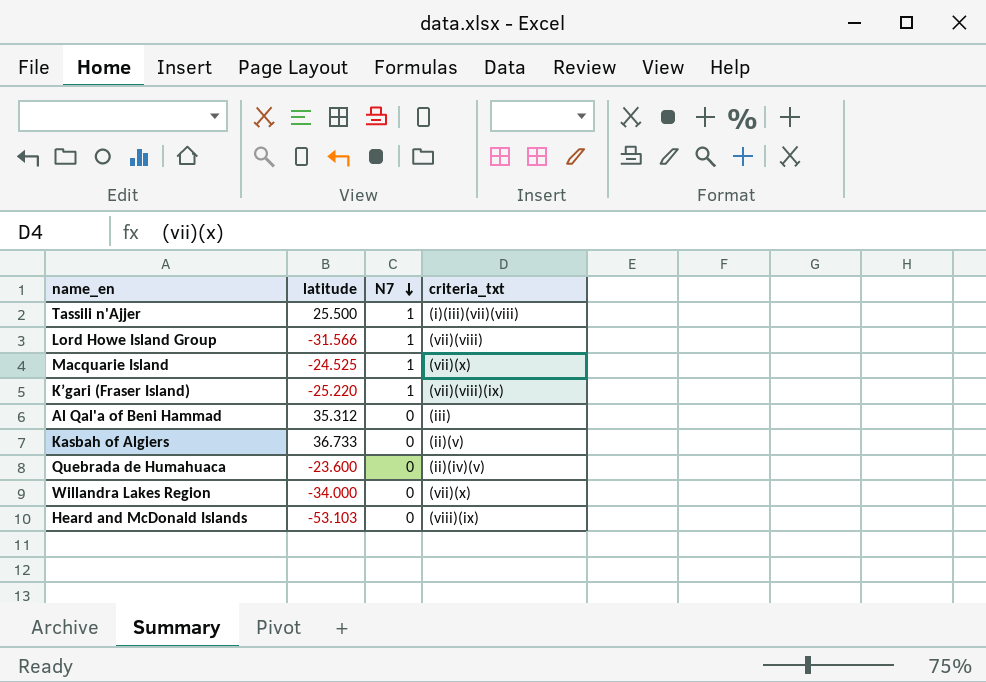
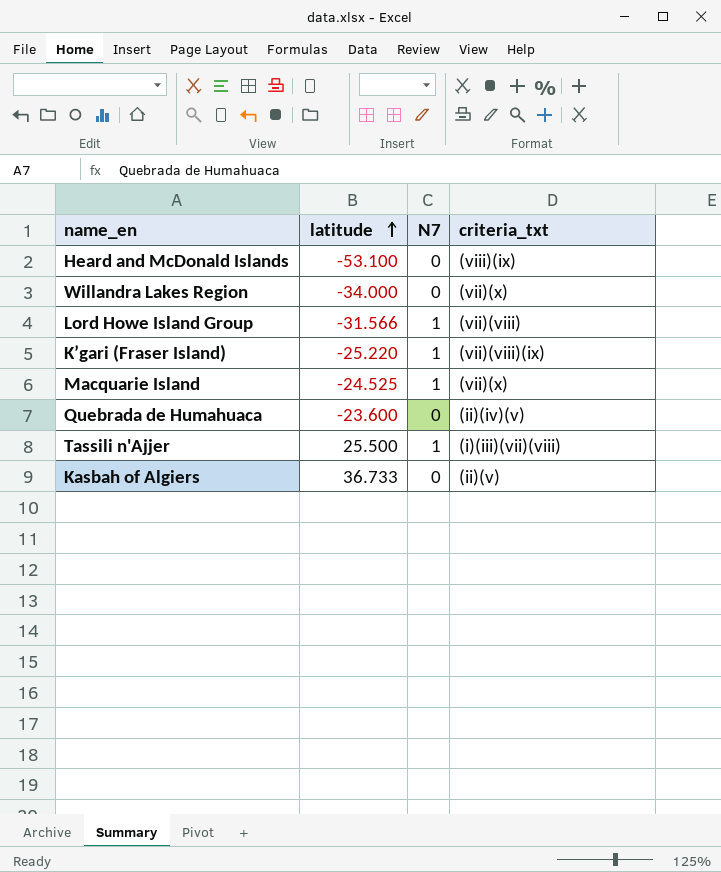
row order: N7 descending -> latitude ascending
row Al Qal'a of Beni Hammad: 35.312 | 0 | (iii) -> none
Heard and McDonald Islands | latitude: -53.103 -> -53.100

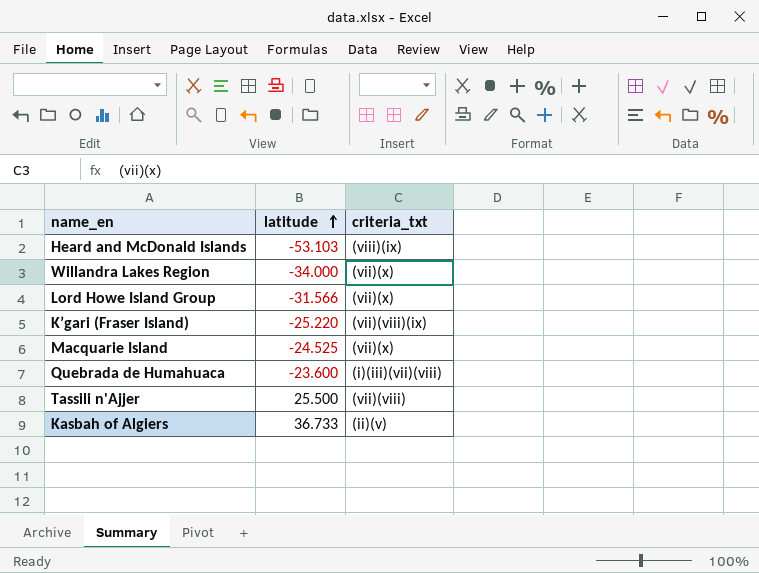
column N7 | position: 3 -> none
Heard and McDonald Islands | latitude: -53.100 -> -53.103
Lord Howe Island Group | criteria_txt: (vii)(viii) -> (vii)(x)
Quebrada de Humahuaca | criteria_txt: (ii)(iv)(v) -> (i)(iii)(vii)(viii)
Tassili n'Ajjer | criteria_txt: (i)(iii)(vii)(viii) -> (vii)(viii)

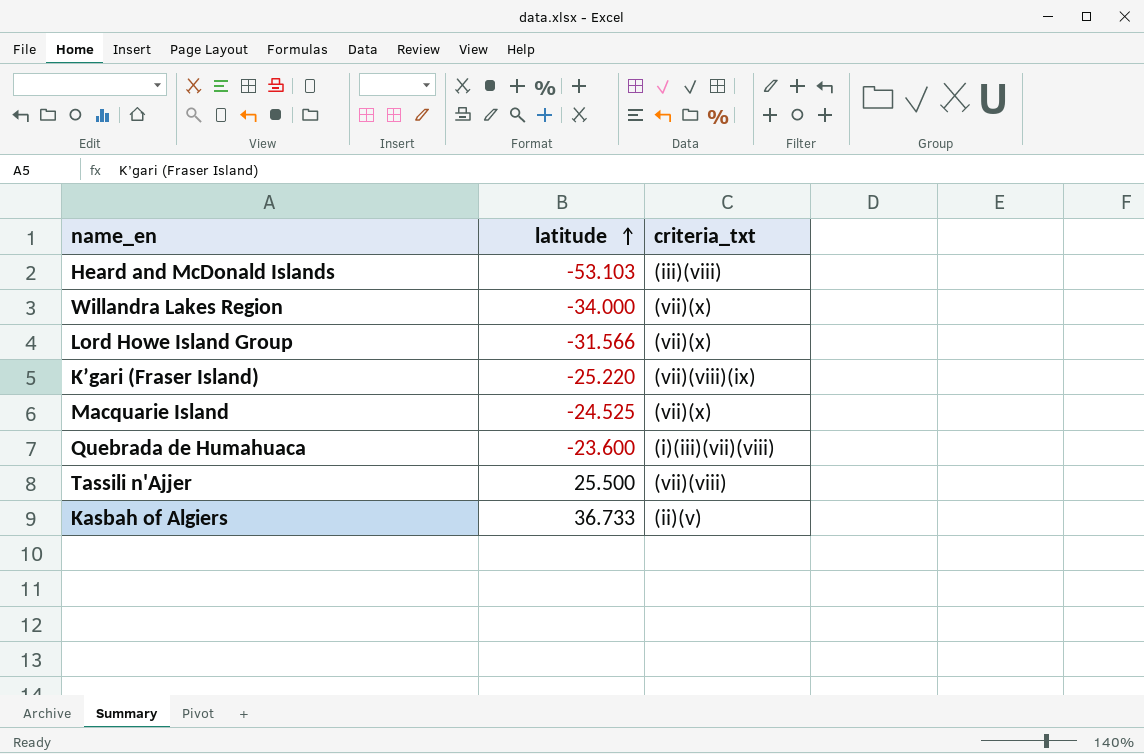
Heard and McDonald Islands | criteria_txt: (viii)(ix) -> (iii)(viii)

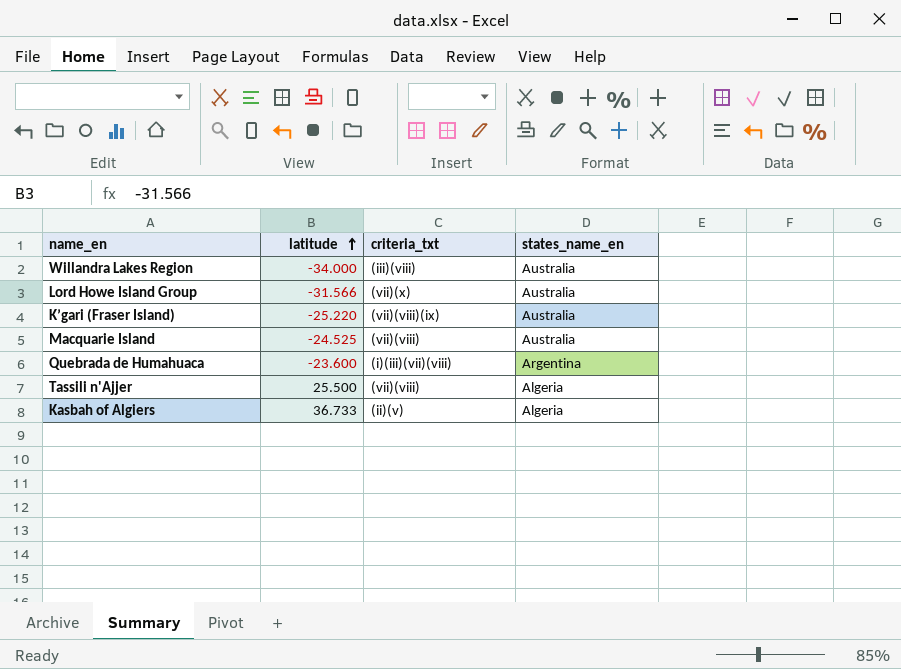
column states_name_en | position: none -> 4
row Heard and McDonald Islands: -53.103 | (iii)(viii) -> none
Willandra Lakes Region | criteria_txt: (vii)(x) -> (iii)(viii)
Macquarie Island | criteria_txt: (vii)(x) -> (vii)(viii)

